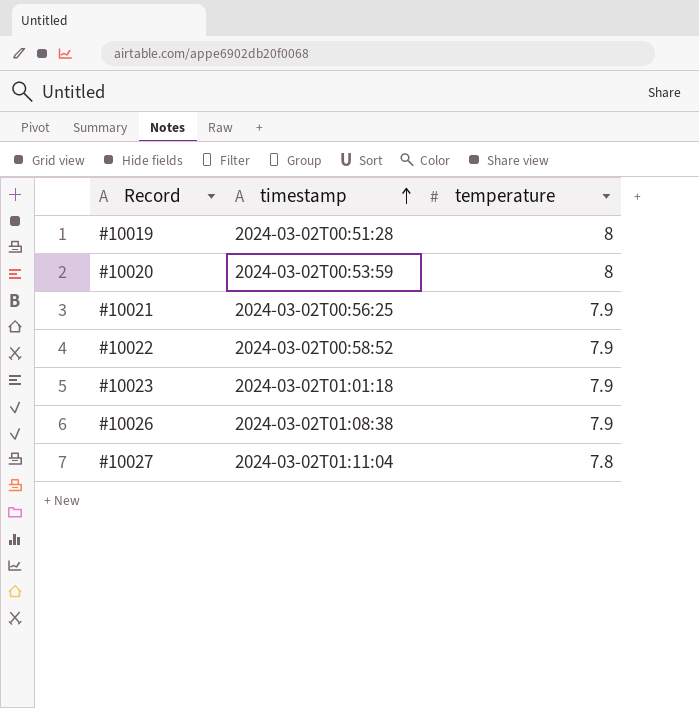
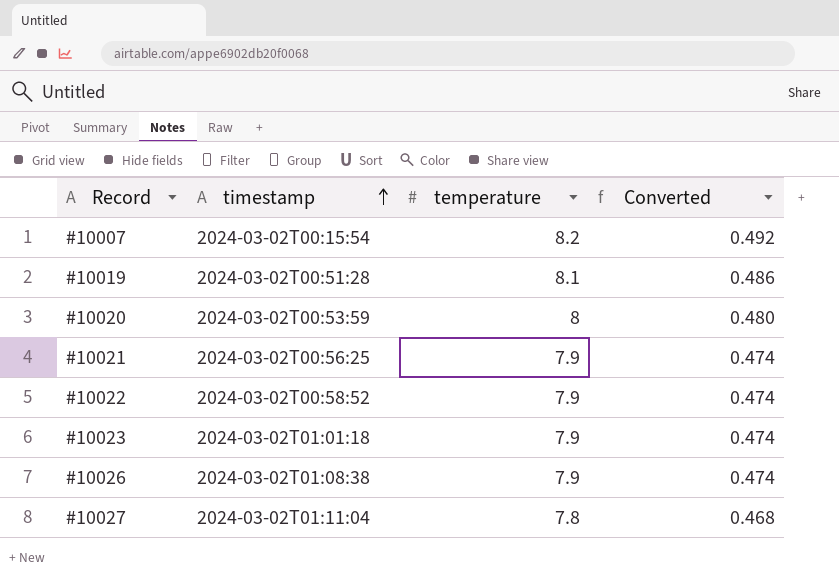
column Converted | formula: none -> [temperature] * 0.06
row #10007: none -> 2024-03-02T00:15:54 | 8.2 | 0.492
#10019 | temperature: 8 -> 8.1

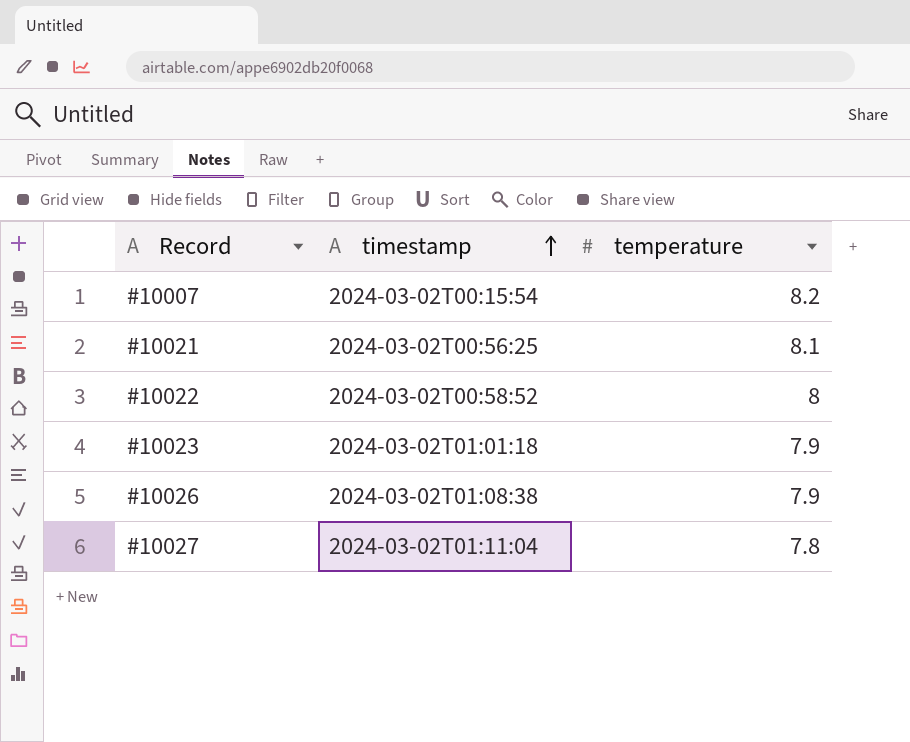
column Converted | formula: [temperature] * 0.06 -> none
row #10019: 2024-03-02T00:51:28 | 8.1 | 0.486 -> none
row #10020: 2024-03-02T00:53:59 | 8 | 0.480 -> none
#10021 | temperature: 7.9 -> 8.1
#10022 | temperature: 7.9 -> 8

